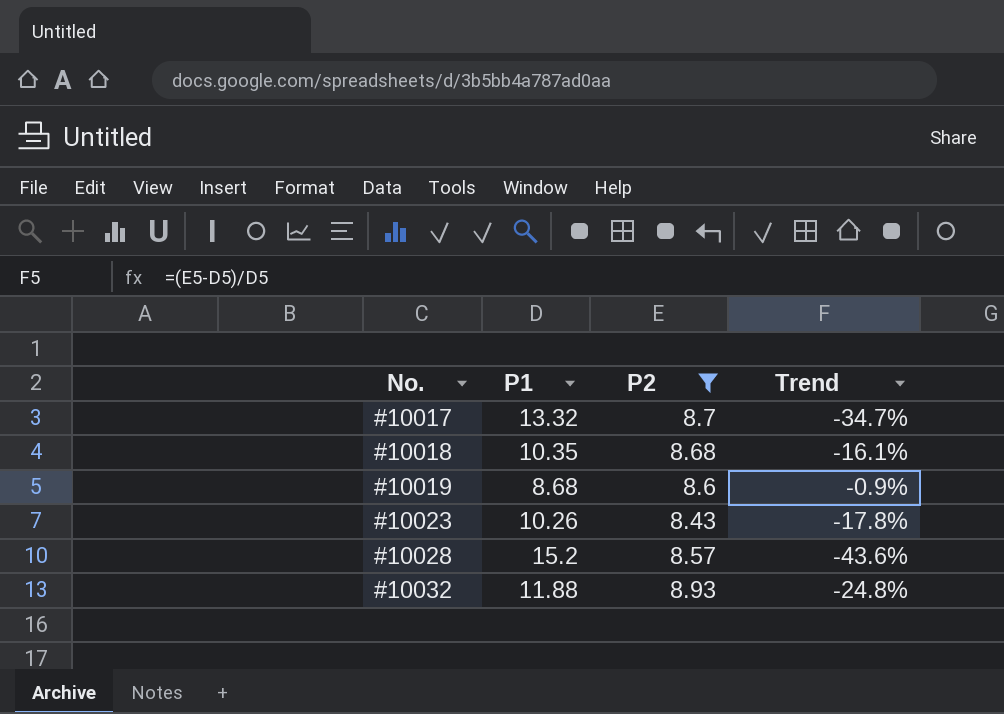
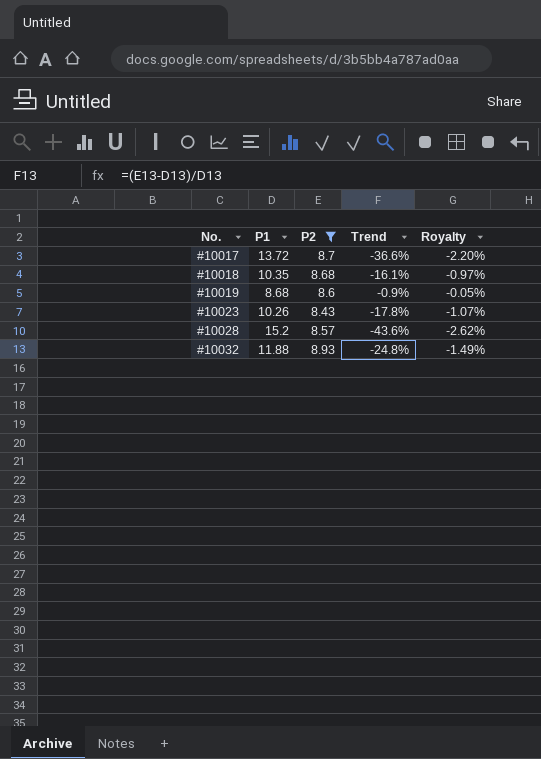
column Royalty | formula: none -> [Trend] * 0.06
#10017 | P1: 13.32 -> 13.72
#10017 | Trend: -34.7% -> -36.6%

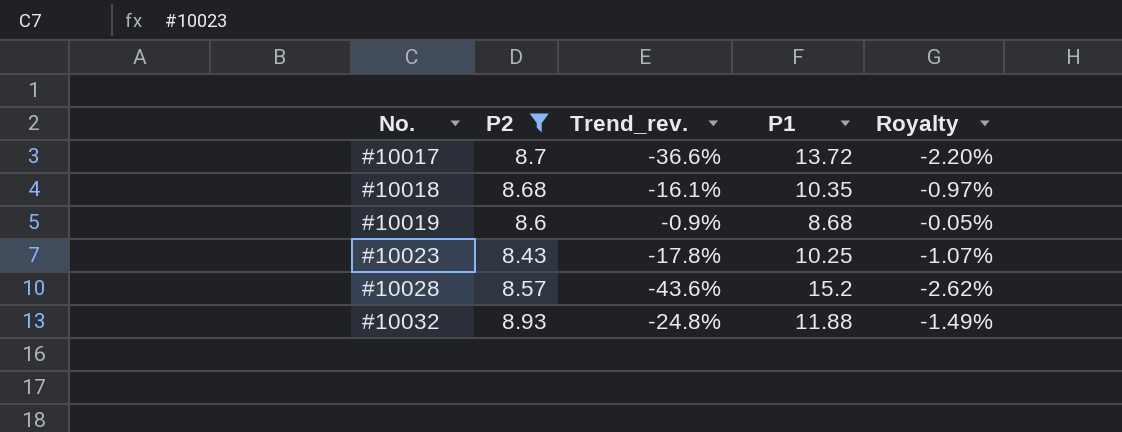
column name: Trend -> Trend_rev.
column P1 | position: 2 -> 4
#10023 | P1: 10.26 -> 10.25

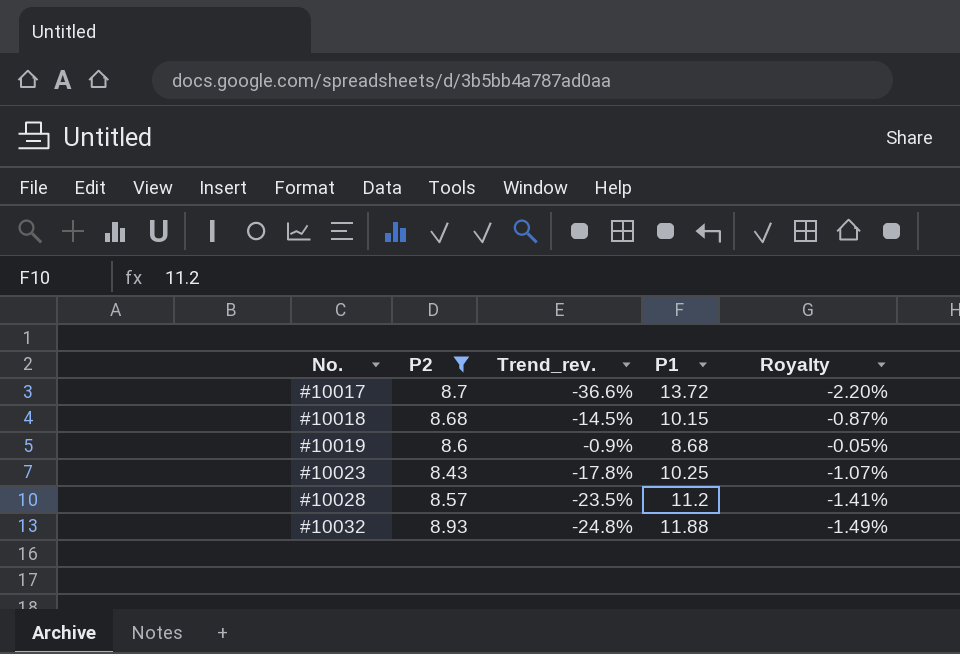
#10018 | Trend_rev.: -16.1% -> -14.5%
#10018 | P1: 10.35 -> 10.15
#10018 | Royalty: -0.97% -> -0.87%
#10028 | Trend_rev.: -43.6% -> -23.5%
#10028 | P1: 15.2 -> 11.2
#10028 | Royalty: -2.62% -> -1.41%

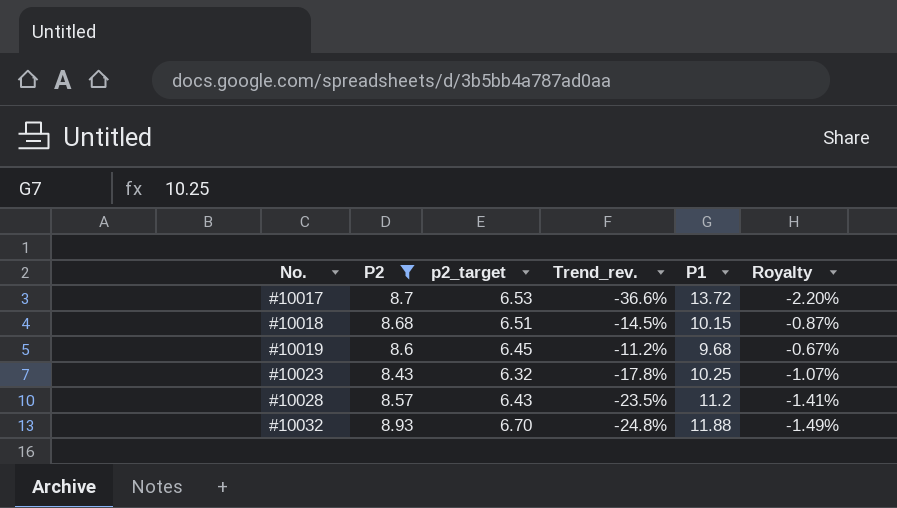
column p2_target | formula: none -> [P2] * 0.75
#10019 | Trend_rev.: -0.9% -> -11.2%
#10019 | P1: 8.68 -> 9.68
#10019 | Royalty: -0.05% -> -0.67%

